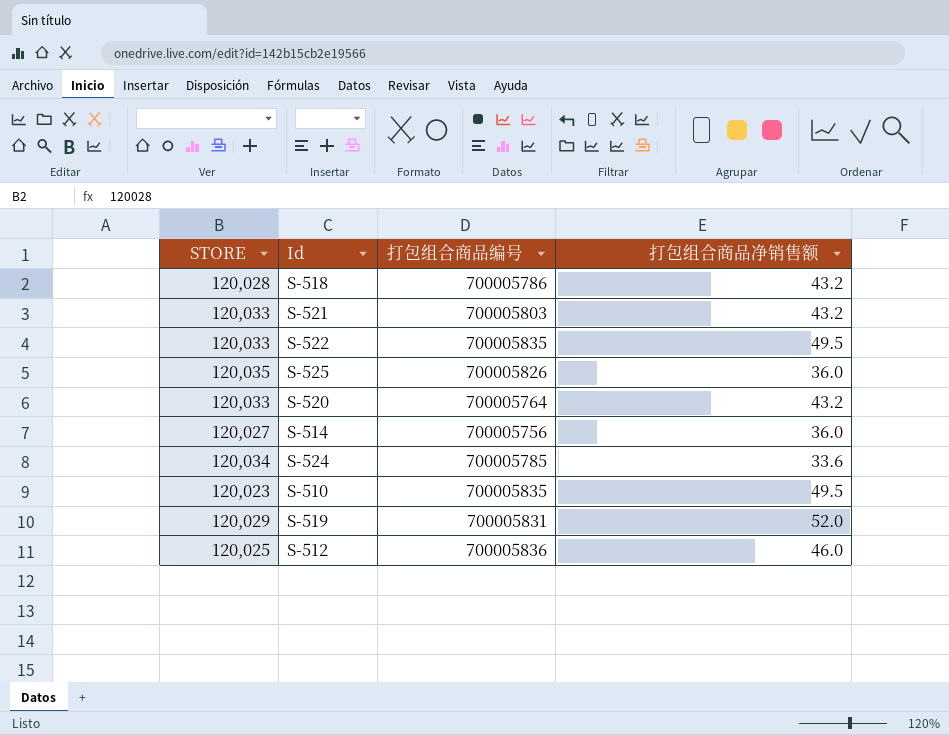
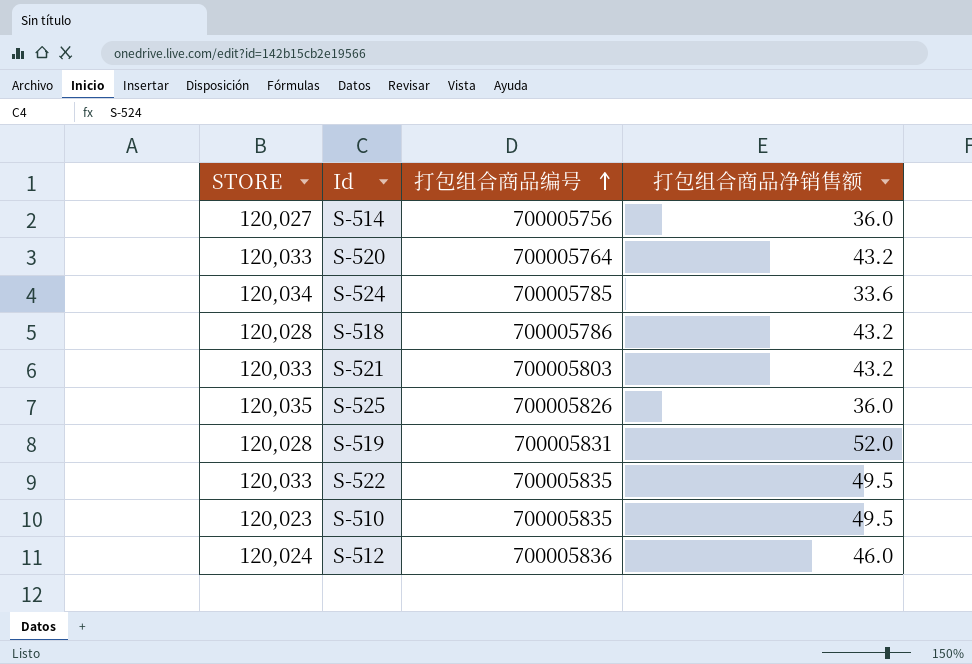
row order: none -> 打包组合商品编号 ascending
S-519 | STORE: 120,029 -> 120,028
S-512 | STORE: 120,025 -> 120,024

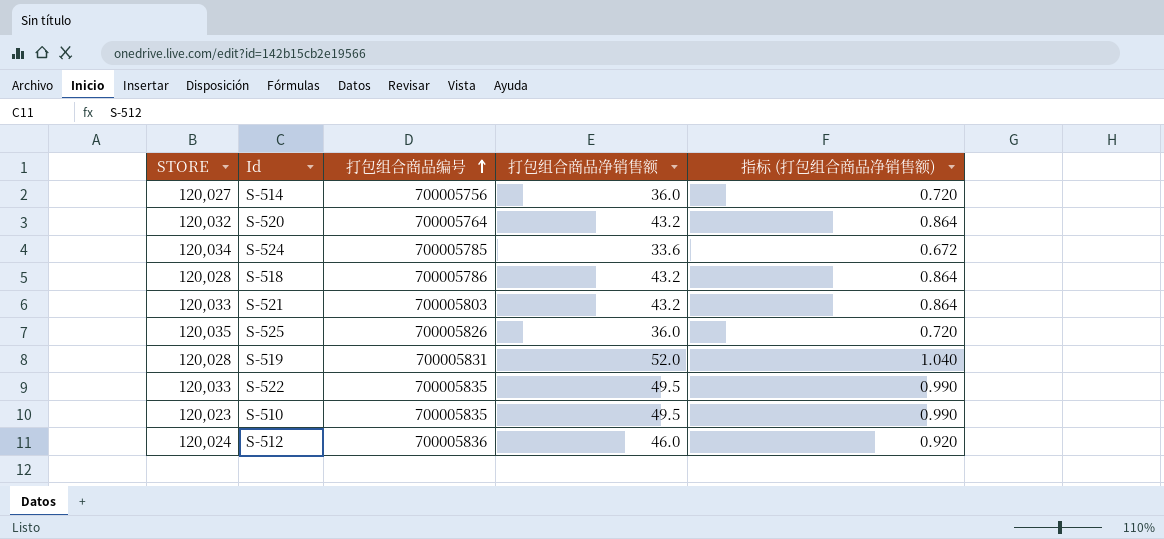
column 指标 (打包组合商品净销售额) | formula: none -> [打包组合商品净销售额] * 0.02
S-520 | STORE: 120,033 -> 120,032

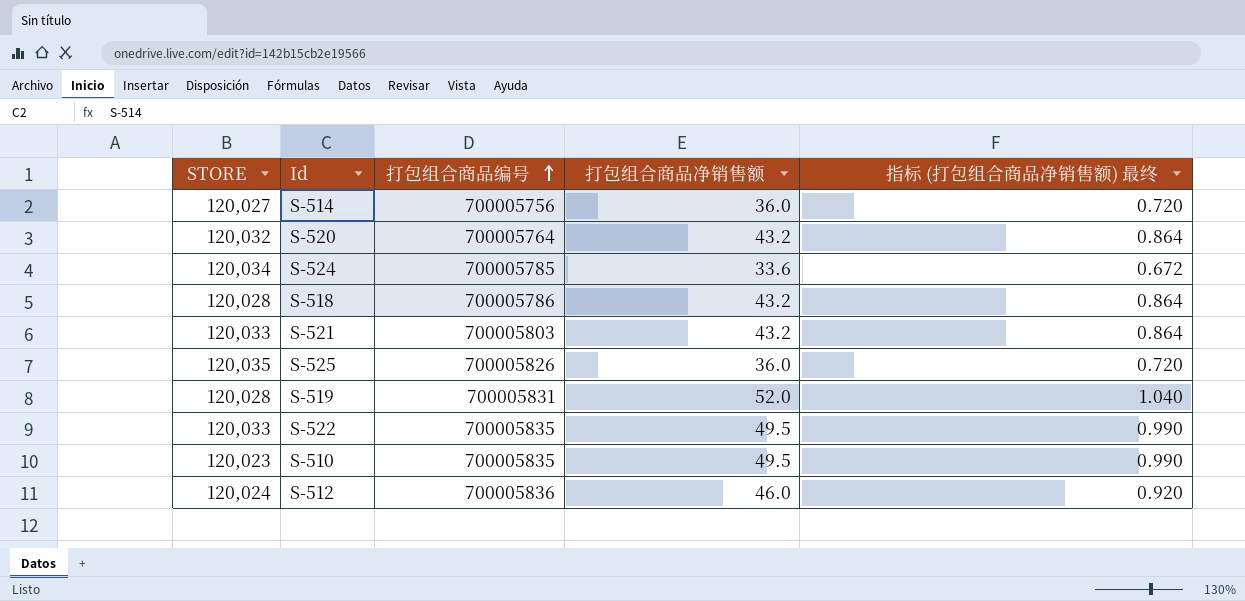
column name: 指标 (打包组合商品净销售额) -> 指标 (打包组合商品净销售额) 最终

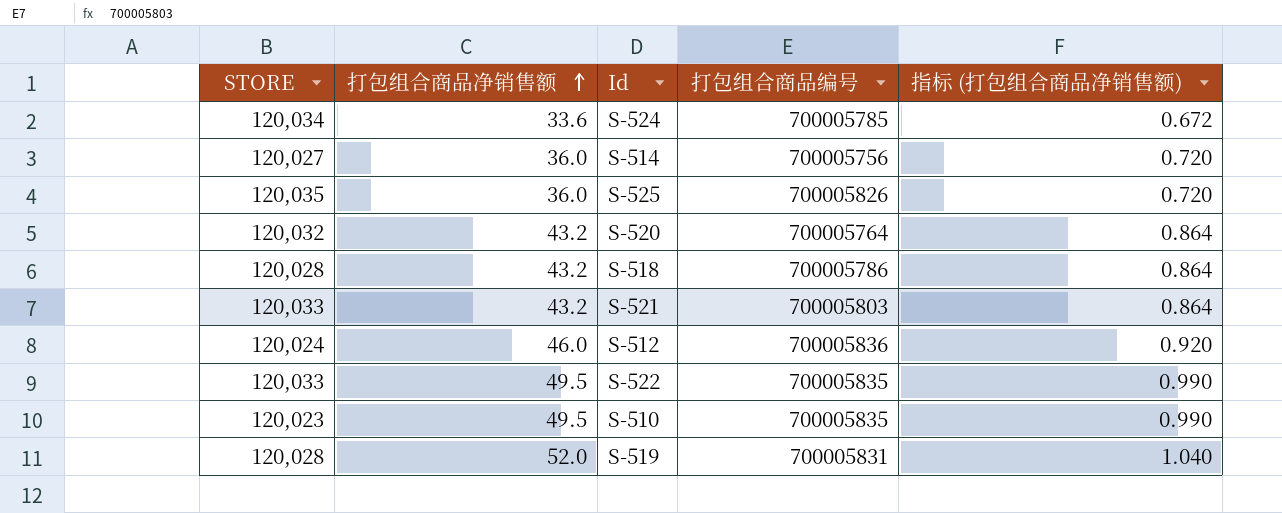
row order: 打包组合商品编号 ascending -> 打包组合商品净销售额 ascending
column 打包组合商品净销售额 | position: 4 -> 2
column name: 指标 (打包组合商品净销售额) 最终 -> 指标 (打包组合商品净销售额)

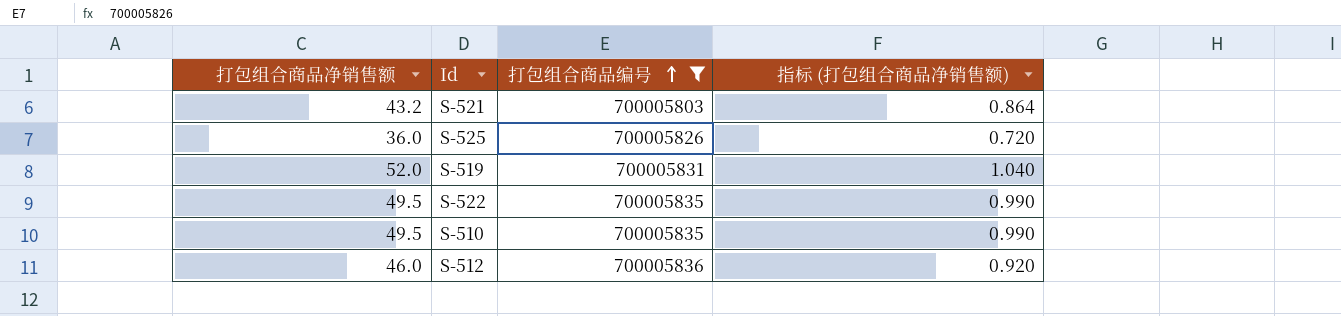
filter: none -> 打包组合商品编号 >= 700005803
row order: 打包组合商品净销售额 ascending -> 打包组合商品编号 ascending
column STORE | position: 1 -> none

